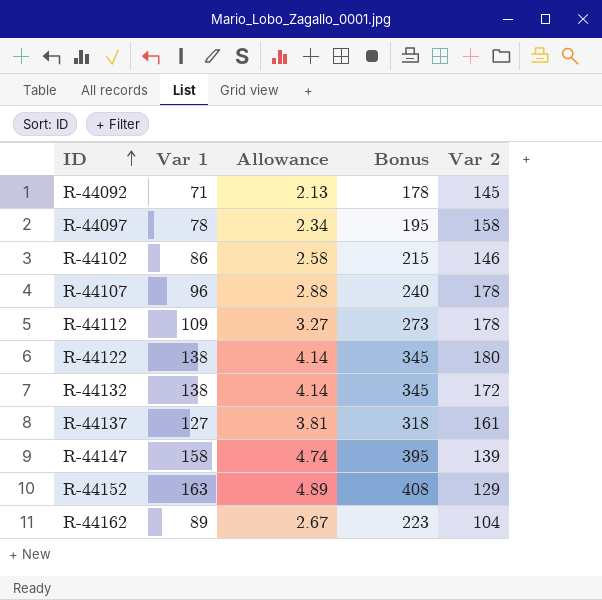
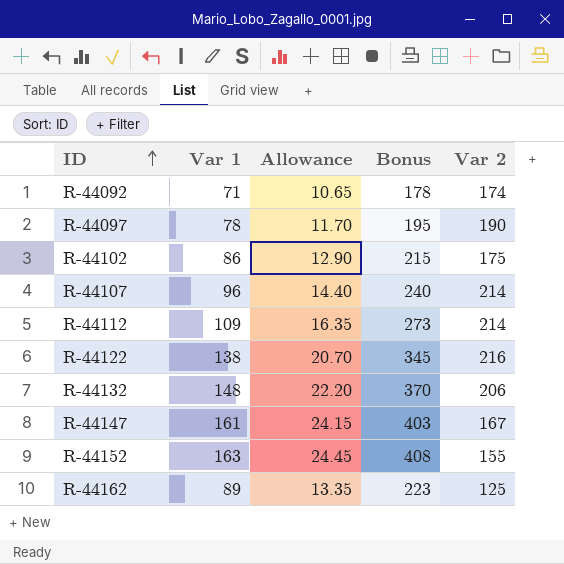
column Allowance | formula: [Var 1] * 0.03 -> [Var 1] * 0.15
row R-44137: 127 | 3.81 | 318 | 161 -> none
R-44092 | Var 2: 145 -> 174
R-44097 | Var 2: 158 -> 190
R-44102 | Var 2: 146 -> 175
R-44107 | Var 2: 178 -> 214
R-44112 | Var 2: 178 -> 214
R-44122 | Var 2: 180 -> 216
R-44132 | Var 1: 138 -> 148
R-44132 | Bonus: 345 -> 370
R-44132 | Var 2: 172 -> 206
R-44147 | Var 1: 158 -> 161
R-44147 | Bonus: 395 -> 403
R-44147 | Var 2: 139 -> 167
R-44152 | Var 2: 129 -> 155
R-44162 | Var 2: 104 -> 125

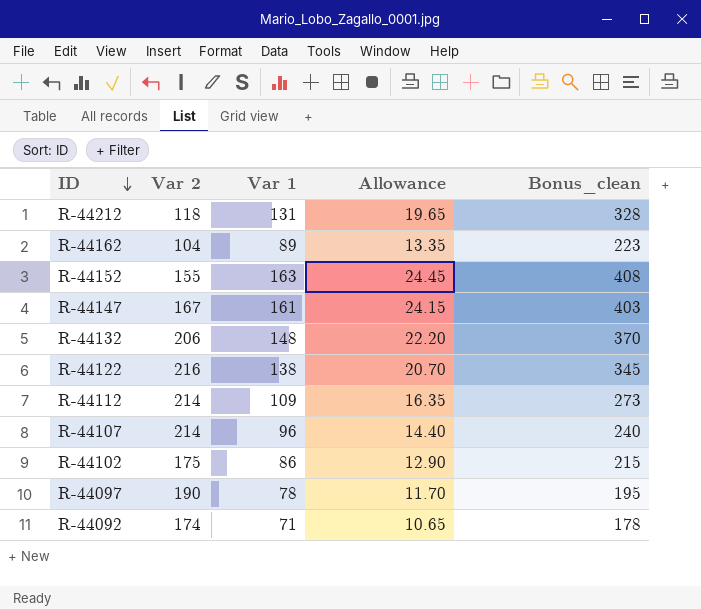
row order: ID ascending -> ID descending
column Var 2 | position: 5 -> 2
column name: Bonus -> Bonus_clean
row R-44212: none -> 118 | 131 | 19.65 | 328
R-44162 | Var 2: 125 -> 104

